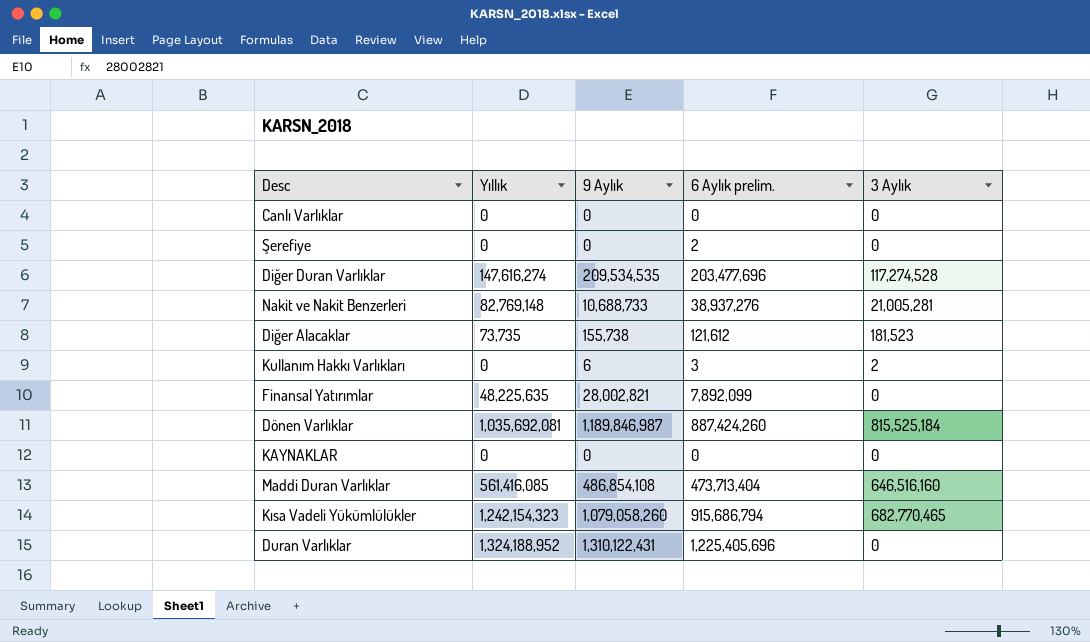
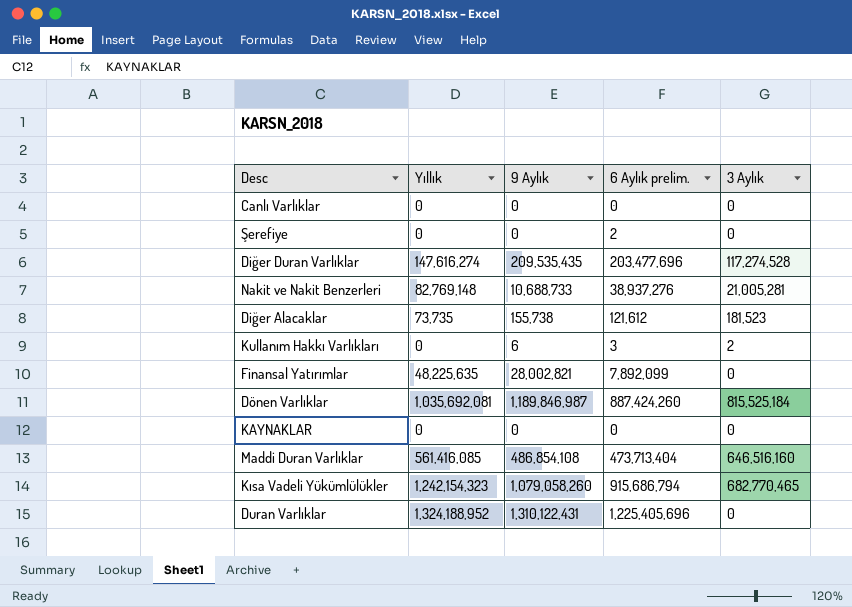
Diğer Duran Varlıklar | 9 Aylık: 209,534,535 -> 209,535,435

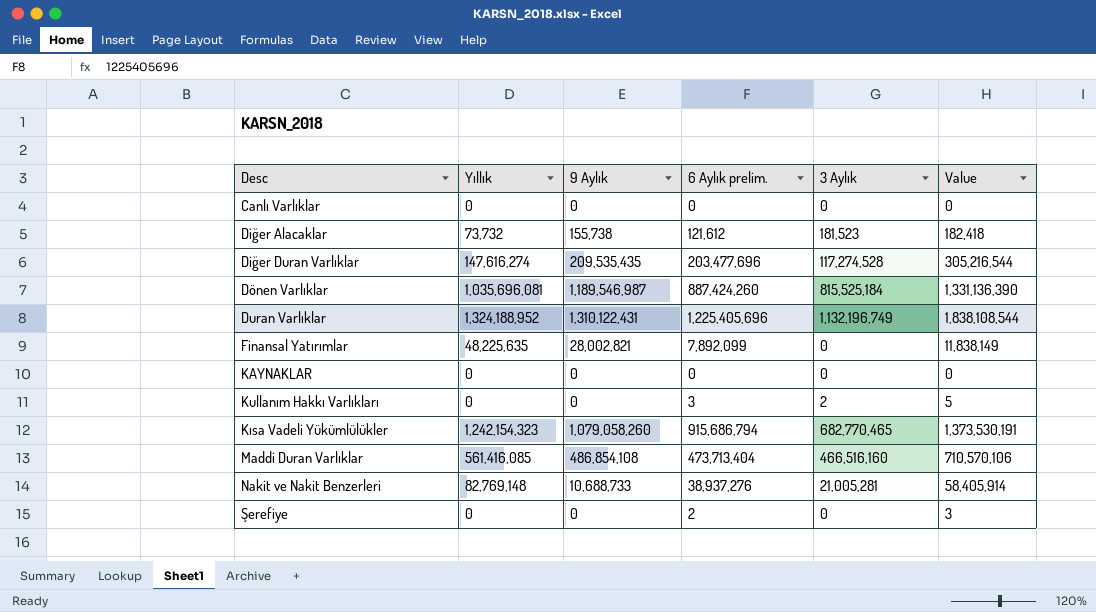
row order: none -> Desc ascending
column Value | formula: none -> [6 Aylık prelim.] * 1.5
Diğer Alacaklar | Yıllık: 73,735 -> 73,732
Dönen Varlıklar | Yıllık: 1,035,692,081 -> 1,035,696,081
Dönen Varlıklar | 9 Aylık: 1,189,846,987 -> 1,189,546,987
Duran Varlıklar | 3 Aylık: 0 -> 1,132,196,749
Kullanım Hakkı Varlıkları | 9 Aylık: 6 -> 0
Maddi Duran Varlıklar | 3 Aylık: 646,516,160 -> 466,516,160

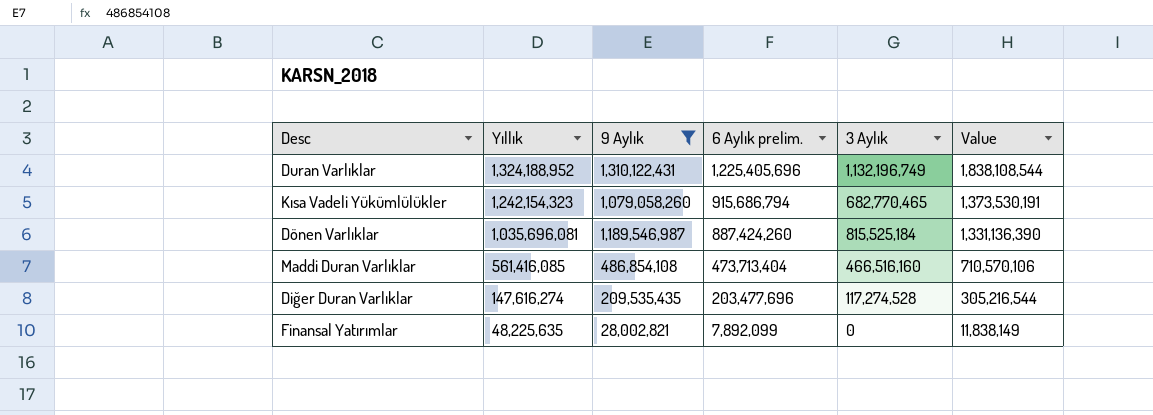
filter: none -> 9 Aylık >= 28,002,821
row order: Desc ascending -> Yıllık descending

